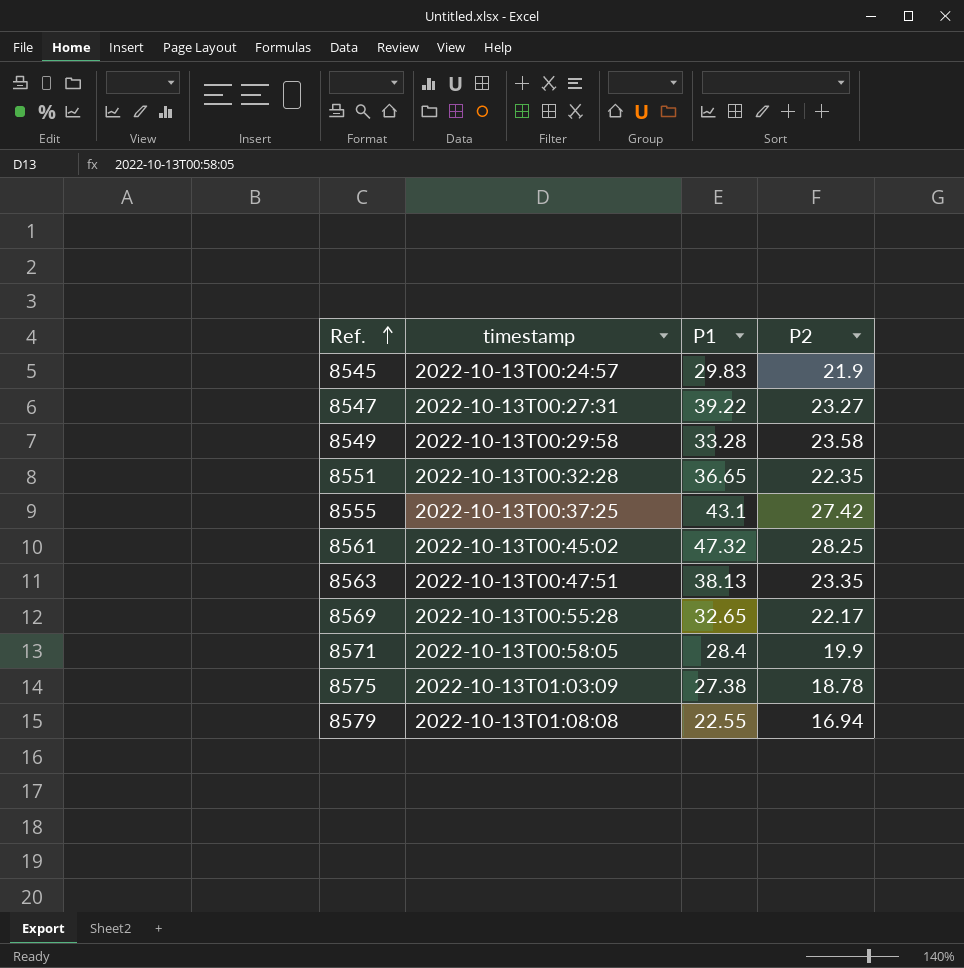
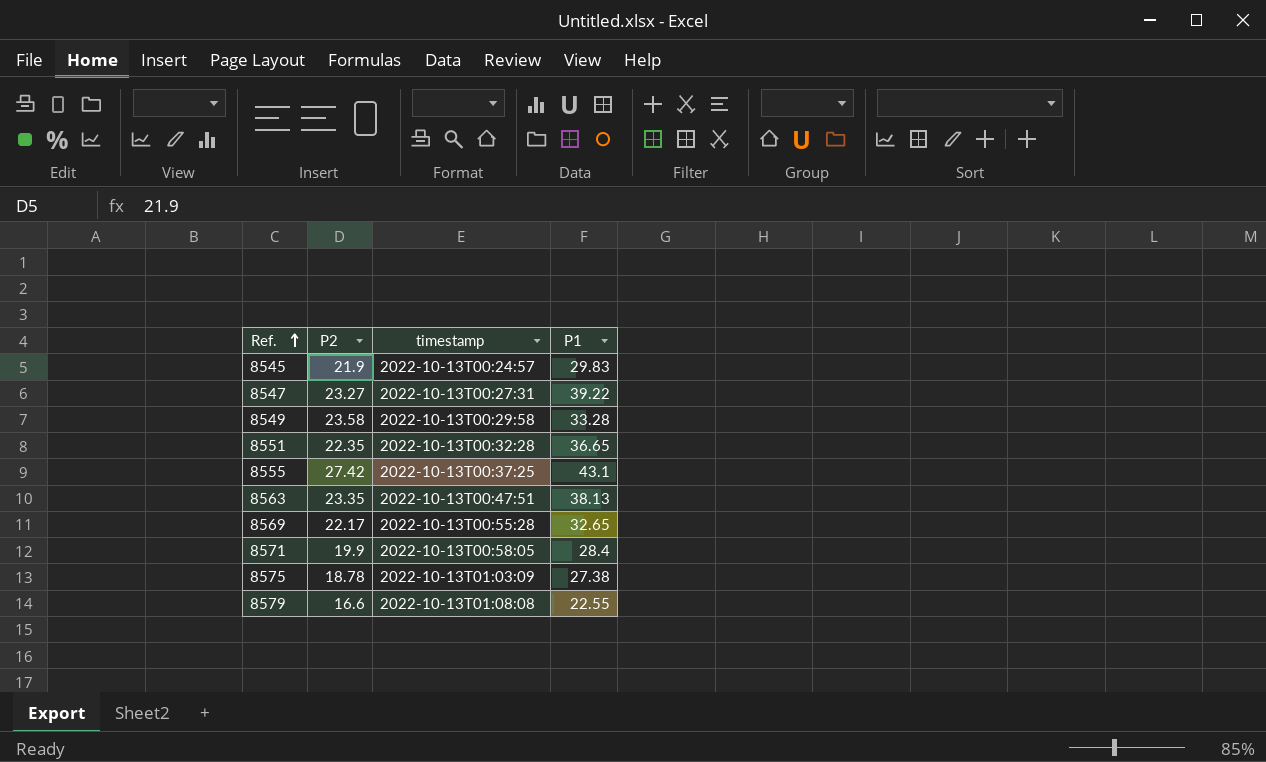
column P2 | position: 4 -> 2
row 8561: 2022-10-13T00:45:02 | 47.32 | 28.25 -> none
8579 | P2: 16.94 -> 16.6

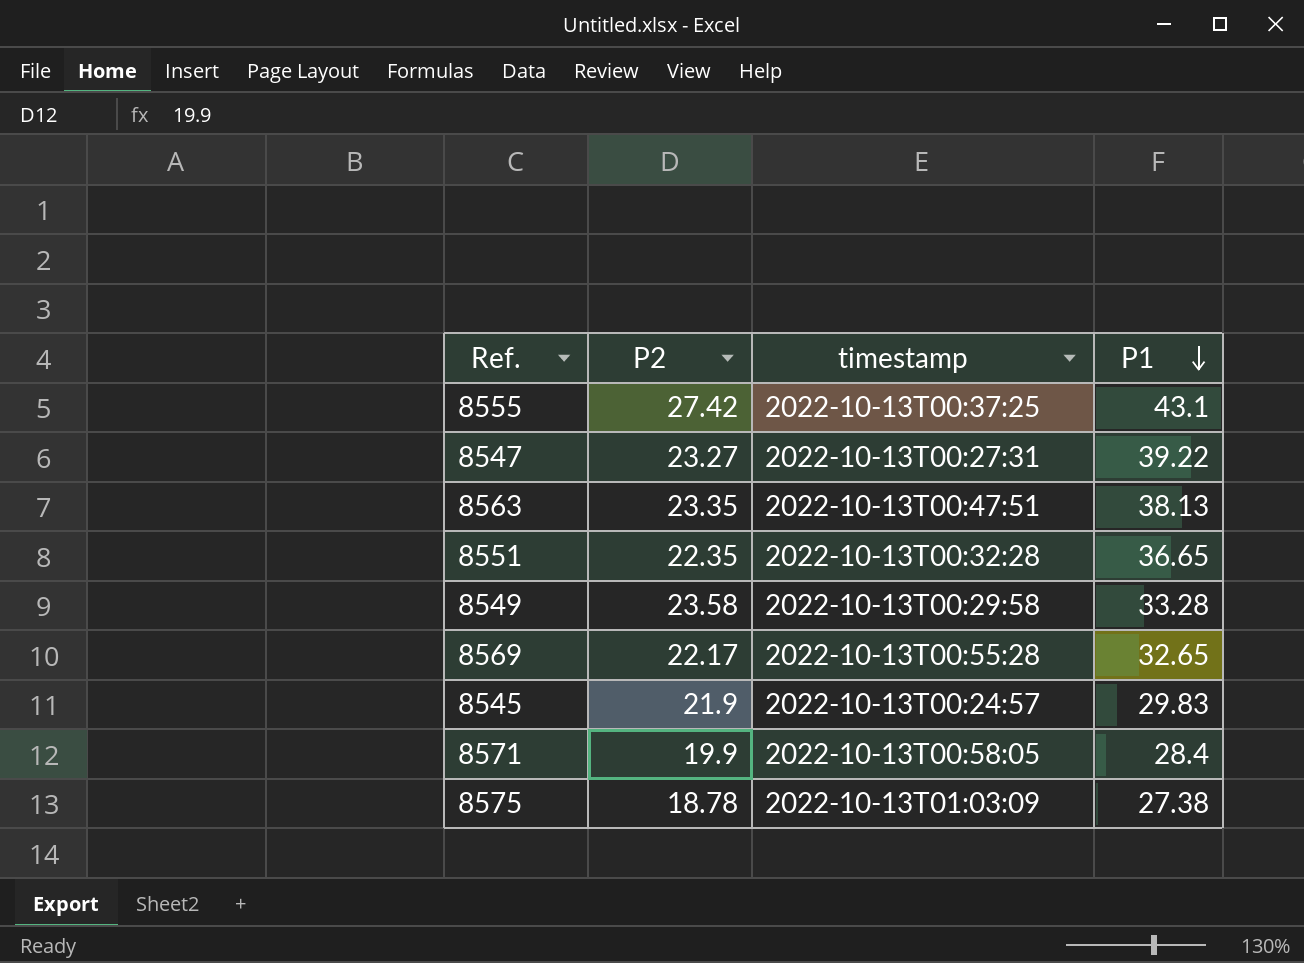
row order: Ref. ascending -> P1 descending
row 8579: 16.6 | 2022-10-13T01:08:08 | 22.55 -> none

